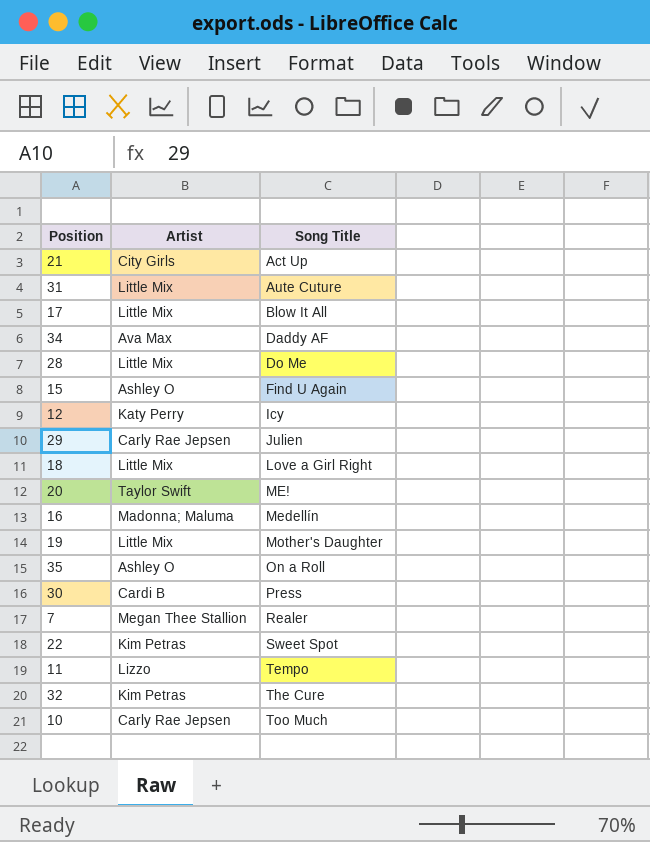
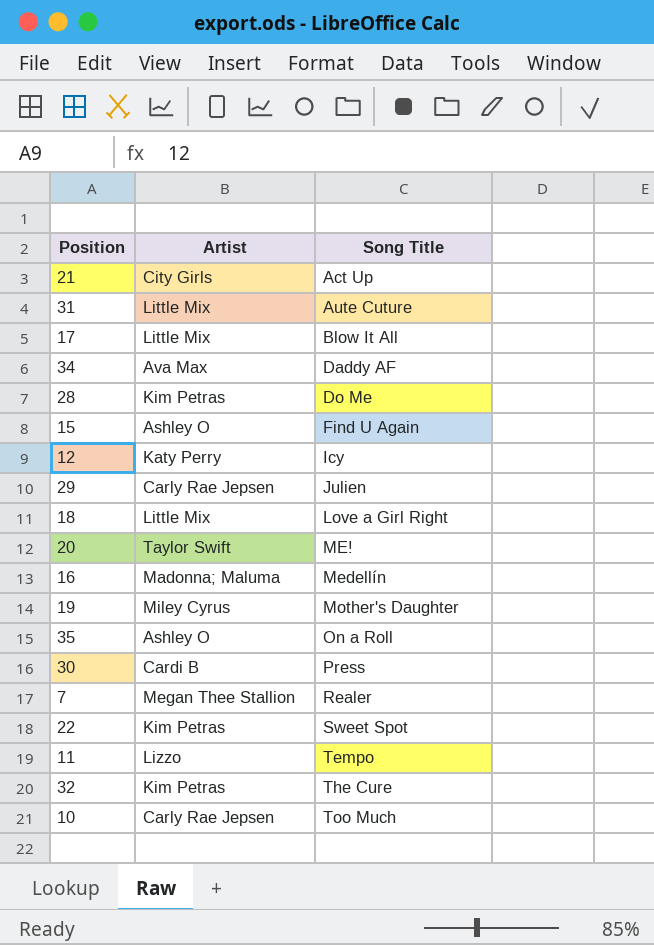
28 | Artist: Little Mix -> Kim Petras
19 | Artist: Little Mix -> Miley Cyrus

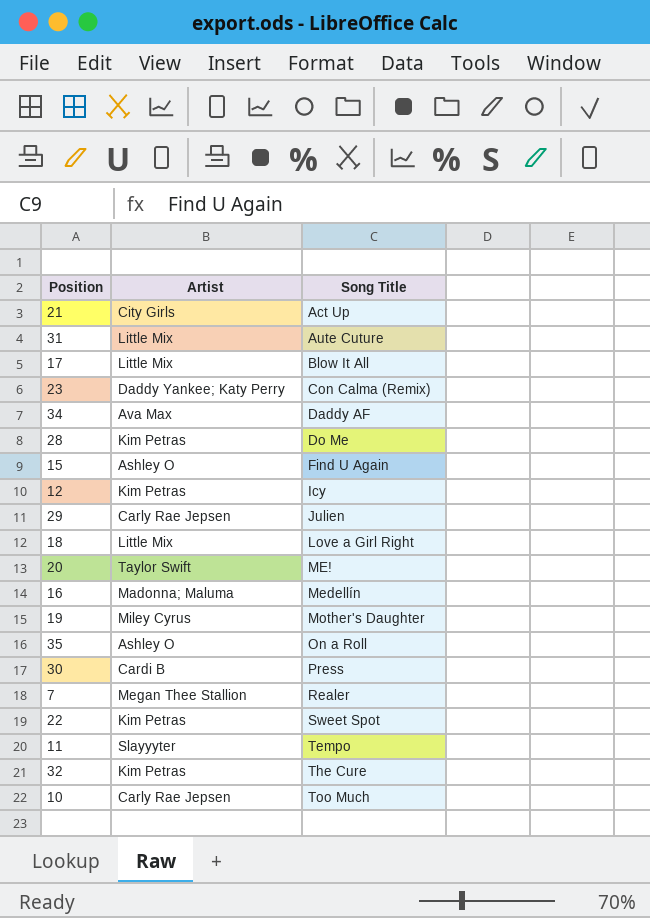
row 23: none -> Daddy Yankee; Katy Perry | Con Calma (Remix)
12 | Artist: Katy Perry -> Kim Petras
11 | Artist: Lizzo -> Slayyyter

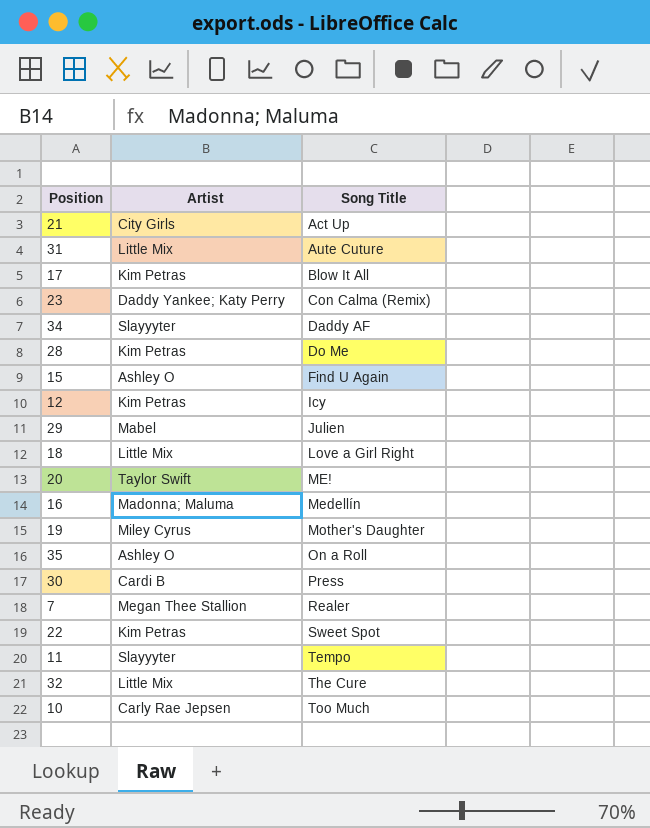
17 | Artist: Little Mix -> Kim Petras
34 | Artist: Ava Max -> Slayyyter
29 | Artist: Carly Rae Jepsen -> Mabel
32 | Artist: Kim Petras -> Little Mix

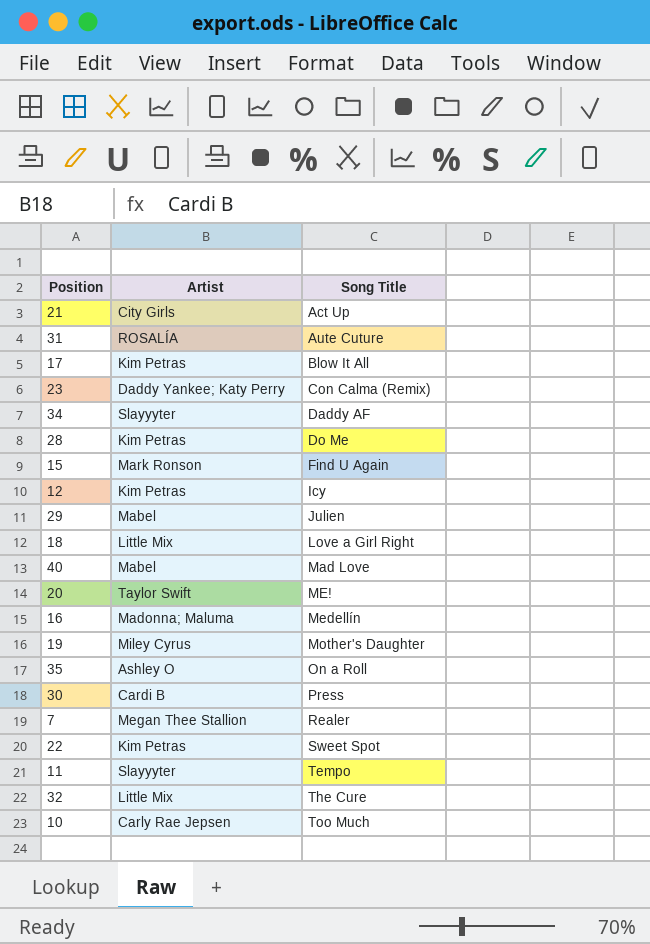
31 | Artist: Little Mix -> ROSALÍA
15 | Artist: Ashley O -> Mark Ronson
row 40: none -> Mabel | Mad Love

